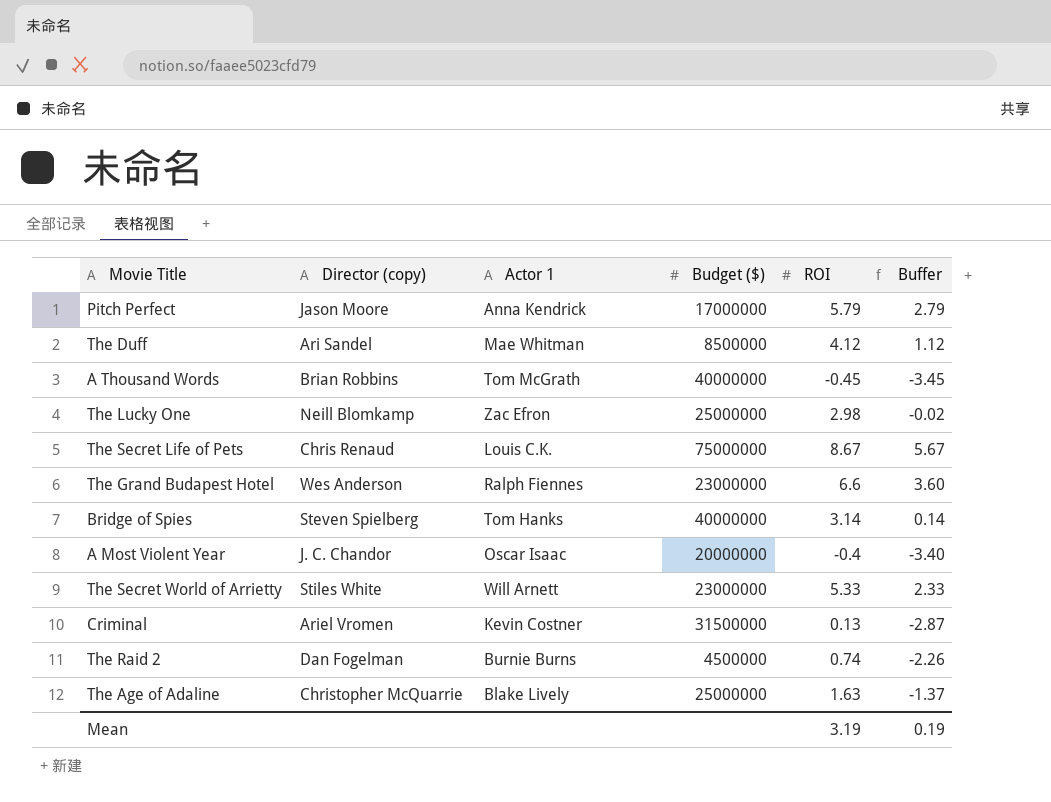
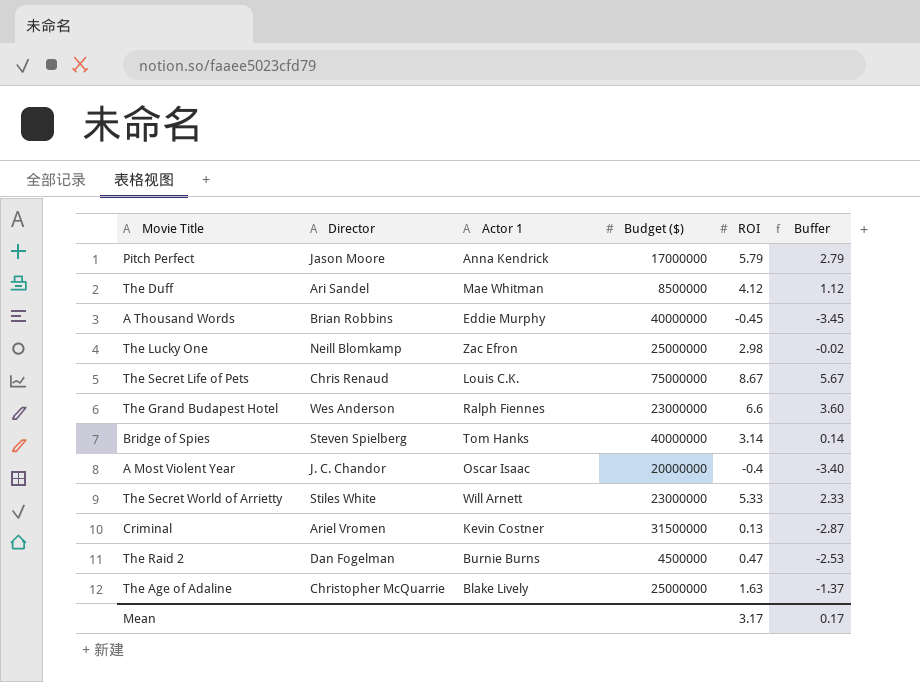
column name: Director (copy) -> Director
A Thousand Words | Actor 1: Tom McGrath -> Eddie Murphy
The Raid 2 | ROI: 0.74 -> 0.47
The Raid 2 | Buffer: -2.26 -> -2.53
Mean | ROI: 3.19 -> 3.17
Mean | Buffer: 0.19 -> 0.17

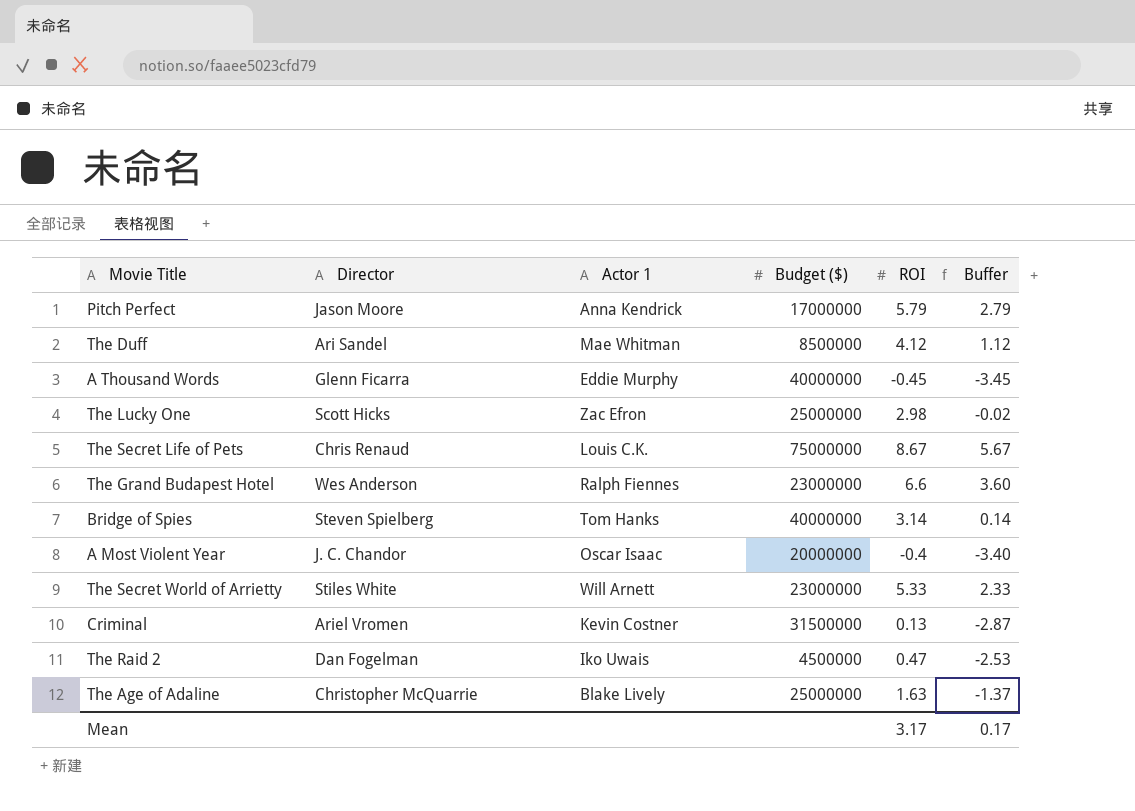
A Thousand Words | Director: Brian Robbins -> Glenn Ficarra
The Lucky One | Director: Neill Blomkamp -> Scott Hicks
The Raid 2 | Actor 1: Burnie Burns -> Iko Uwais

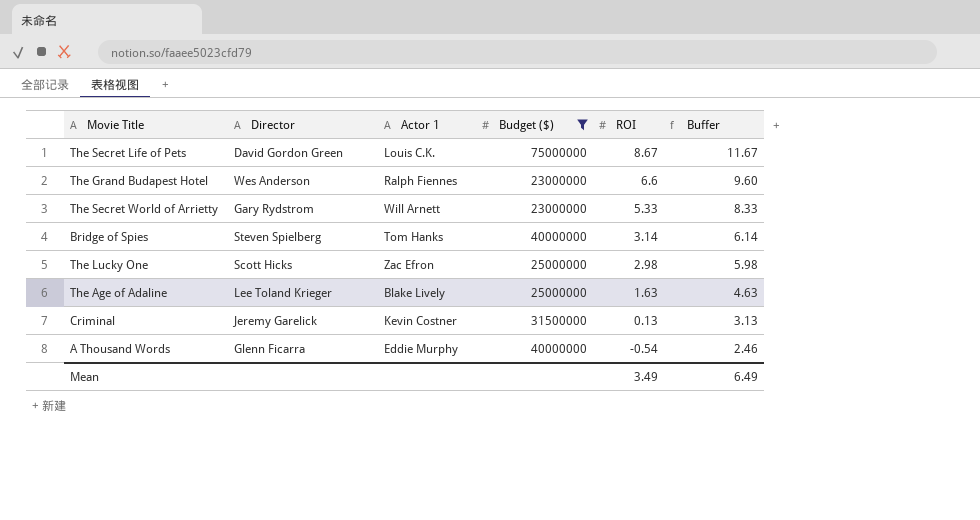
filter: none -> Budget ($) >= 23000000
row order: none -> ROI descending
column Buffer | formula: [ROI] - 3 -> [ROI] + 3
The Secret Life of Pets | Director: Chris Renaud -> David Gordon Green
The Secret World of Arrietty | Director: Stiles White -> Gary Rydstrom
The Age of Adaline | Director: Christopher McQuarrie -> Lee Toland Krieger
Criminal | Director: Ariel Vromen -> Jeremy Garelick
A Thousand Words | ROI: -0.45 -> -0.54
Mean | ROI: 3.17 -> 3.49
Mean | Buffer: 0.17 -> 6.49

